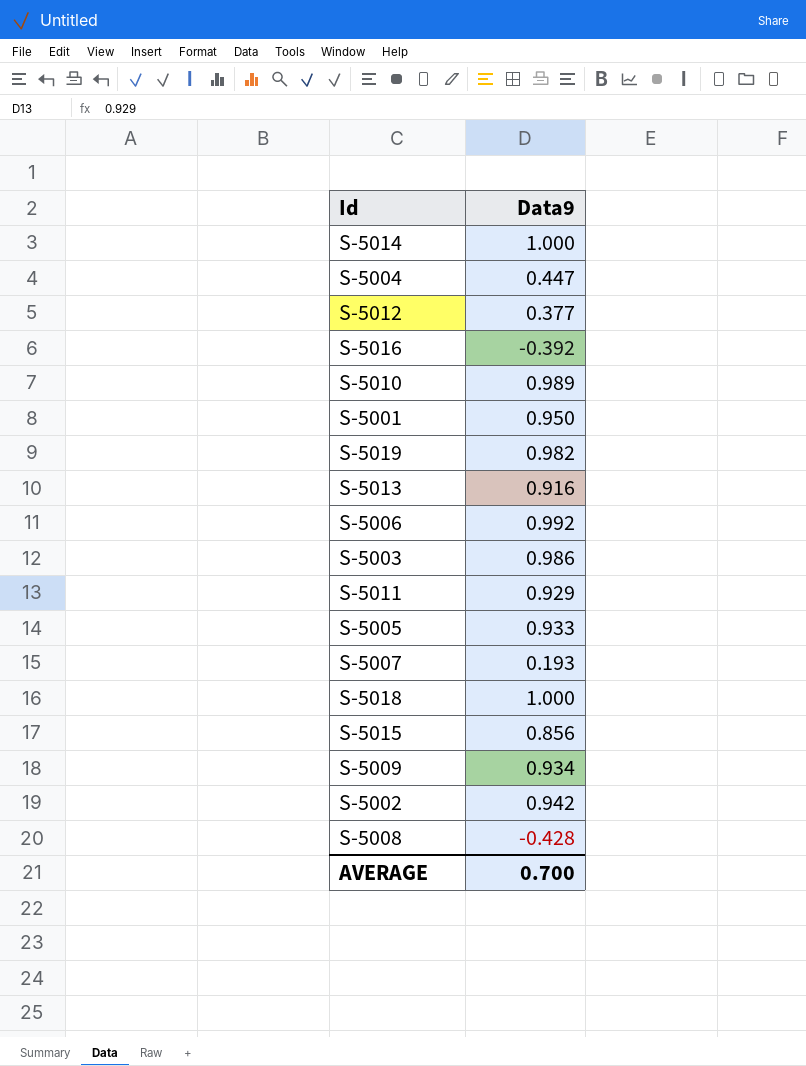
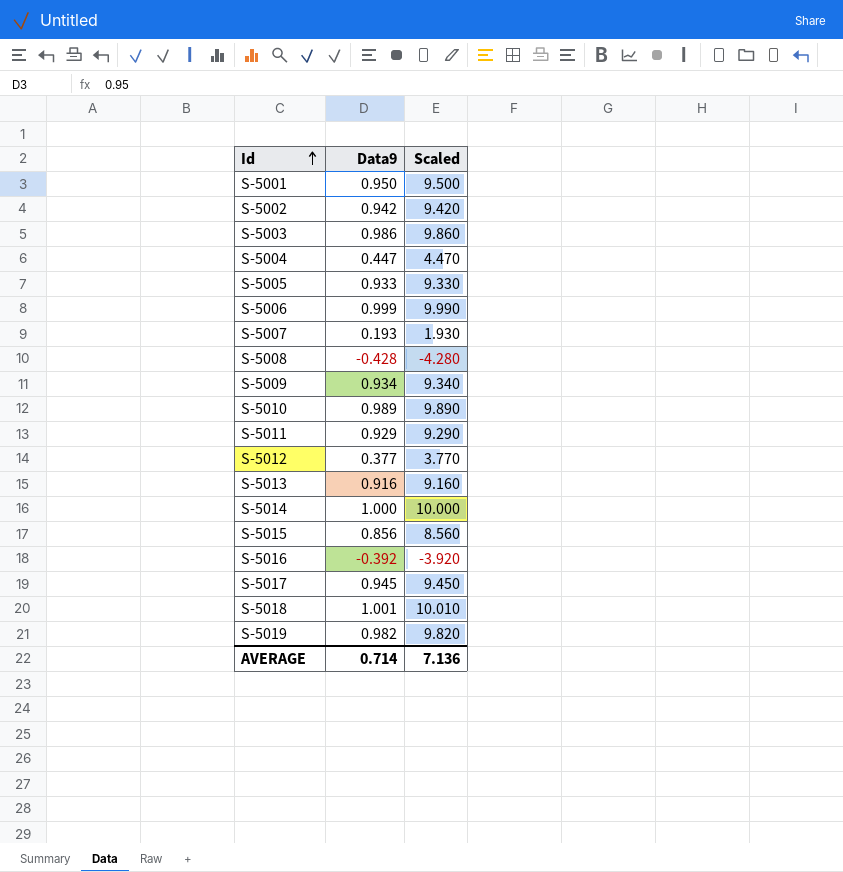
row order: none -> Id ascending
column Scaled | formula: none -> [Data9] * 10
S-5006 | Data9: 0.992 -> 0.999
row S-5017: none -> 0.945 | 9.450
S-5018 | Data9: 1.000 -> 1.001
AVERAGE | Data9: 0.700 -> 0.714

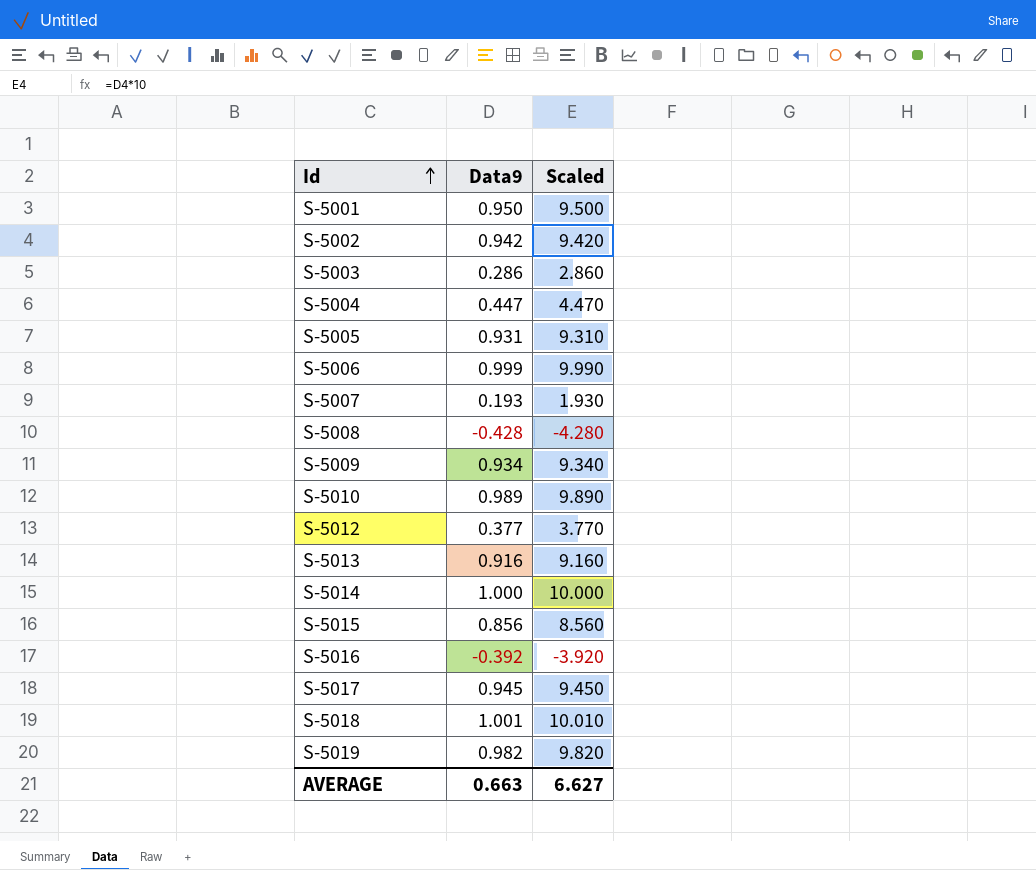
row S-5011: 0.929 | 9.290 -> none
S-5003 | Data9: 0.986 -> 0.286
S-5003 | Scaled: 9.860 -> 2.860
S-5005 | Data9: 0.933 -> 0.931
S-5005 | Scaled: 9.330 -> 9.310
AVERAGE | Data9: 0.714 -> 0.663
AVERAGE | Scaled: 7.136 -> 6.627

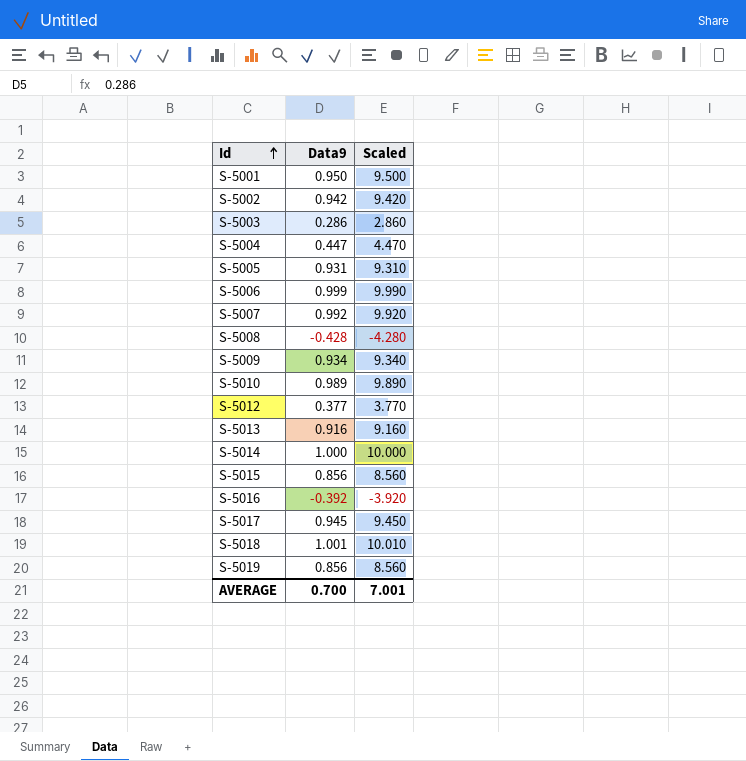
S-5007 | Data9: 0.193 -> 0.992
S-5007 | Scaled: 1.930 -> 9.920
S-5019 | Data9: 0.982 -> 0.856
S-5019 | Scaled: 9.820 -> 8.560
AVERAGE | Data9: 0.663 -> 0.700
AVERAGE | Scaled: 6.627 -> 7.001

